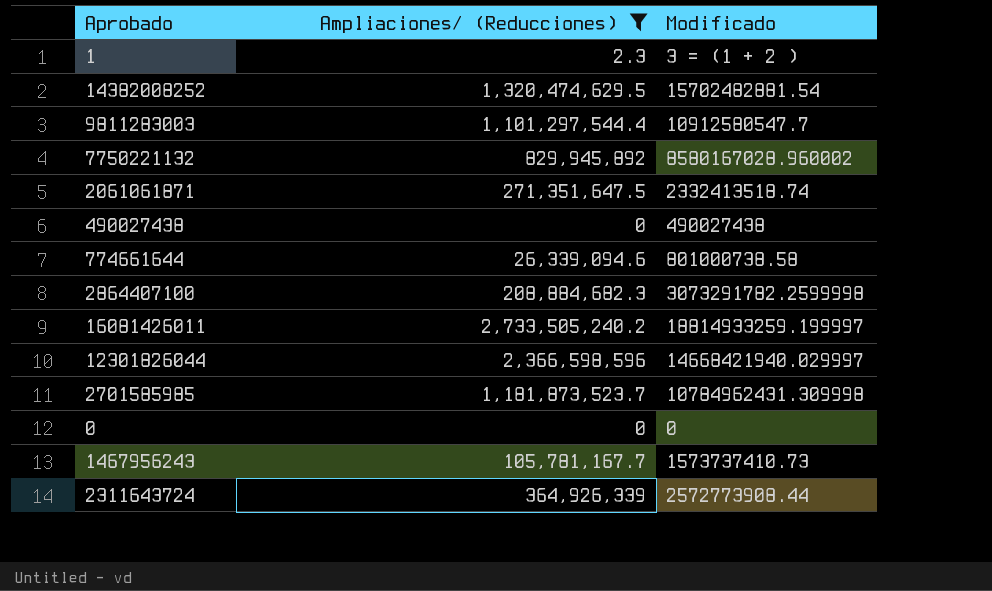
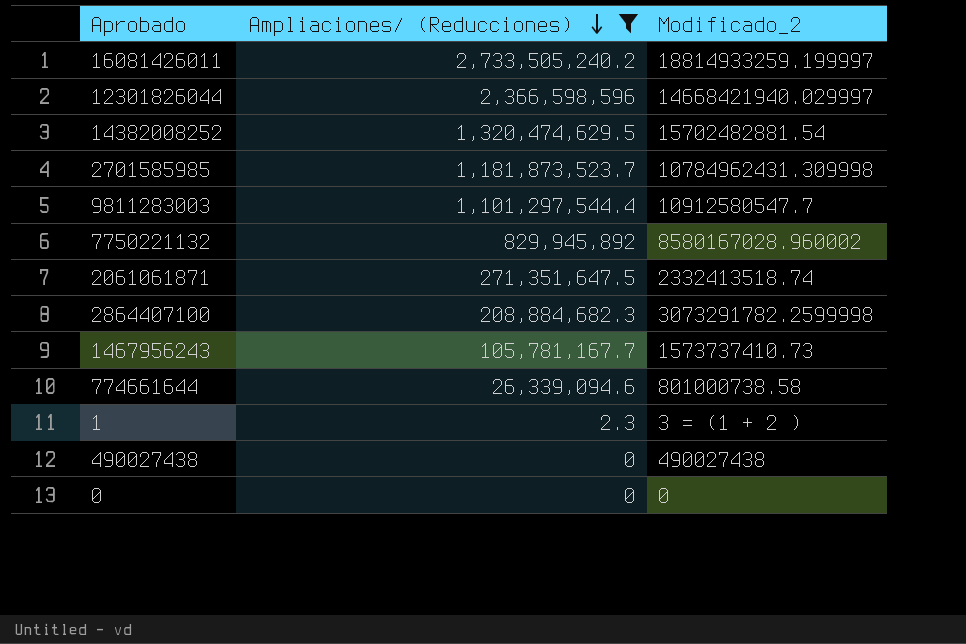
row order: none -> Ampliaciones/ (Reducciones) descending
column name: Modificado -> Modificado_2
row 2311643724: 364,926,339 | 2572773908.44 -> none

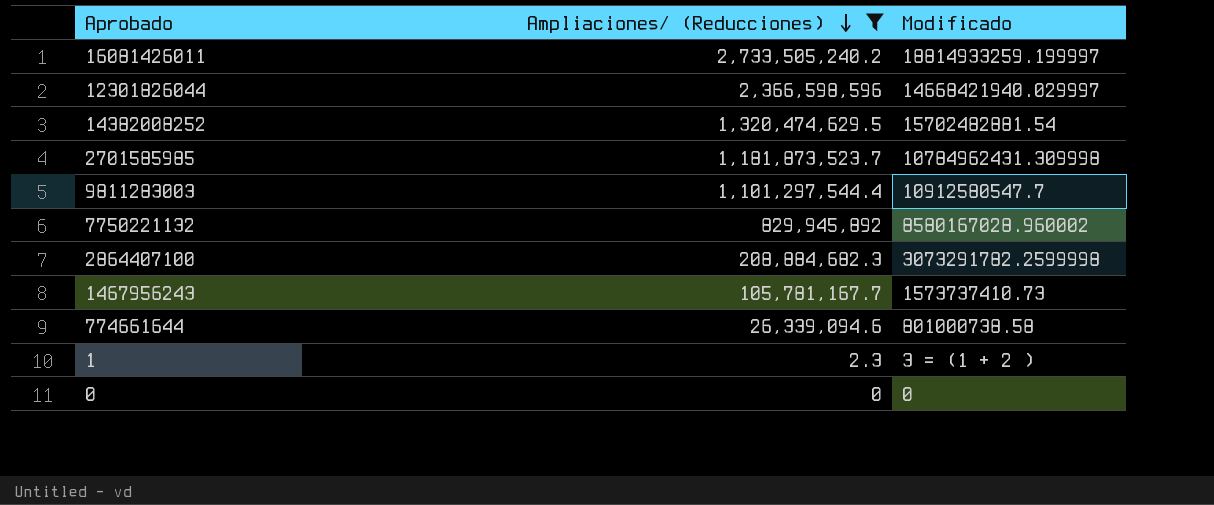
column name: Modificado_2 -> Modificado
row 2061061871: 271,351,647.5 | 2332413518.74 -> none
row 490027438: 0 | 490027438 -> none

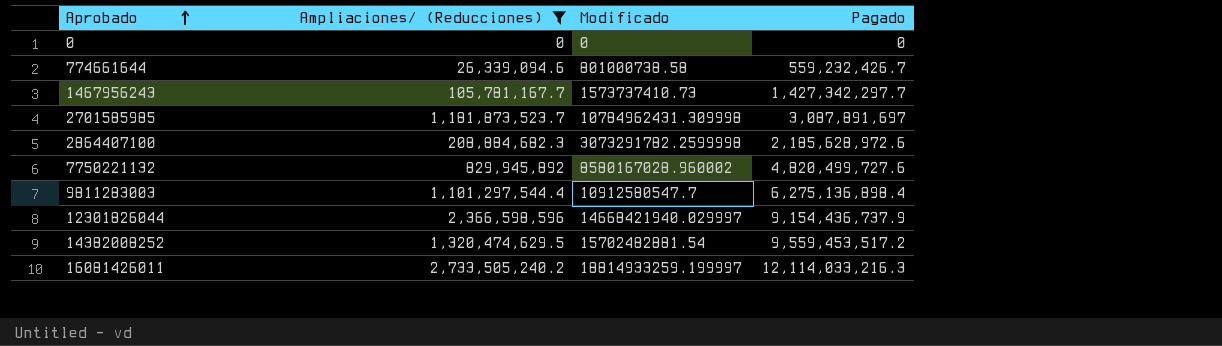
row order: Ampliaciones/ (Reducciones) descending -> Aprobado ascending
column Pagado | position: none -> 4
row 1: 2.3 | 3 = (1 + 2 ) -> none

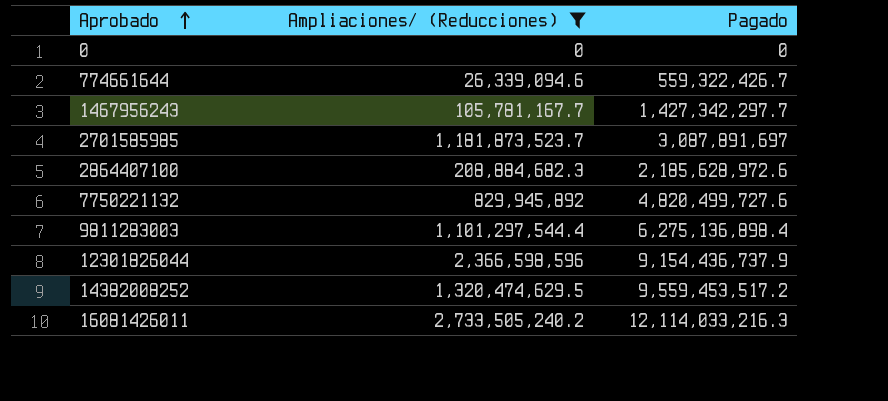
column Modificado | position: 3 -> none
774661644 | Pagado: 559,232,426.7 -> 559,322,426.7

